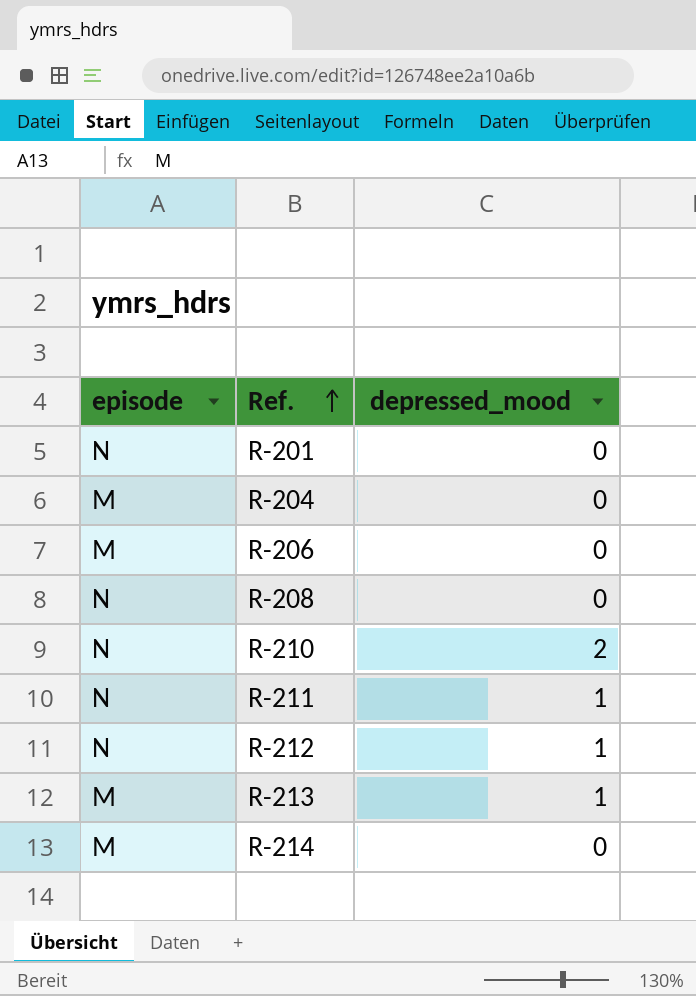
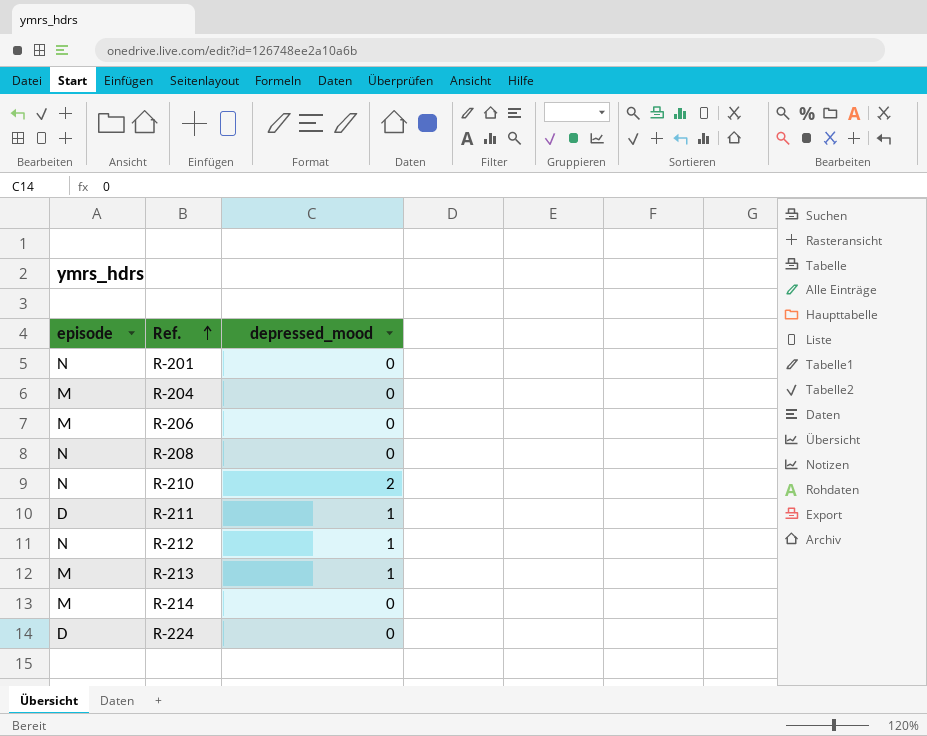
R-211 | episode: N -> D
row R-224: none -> D | 0

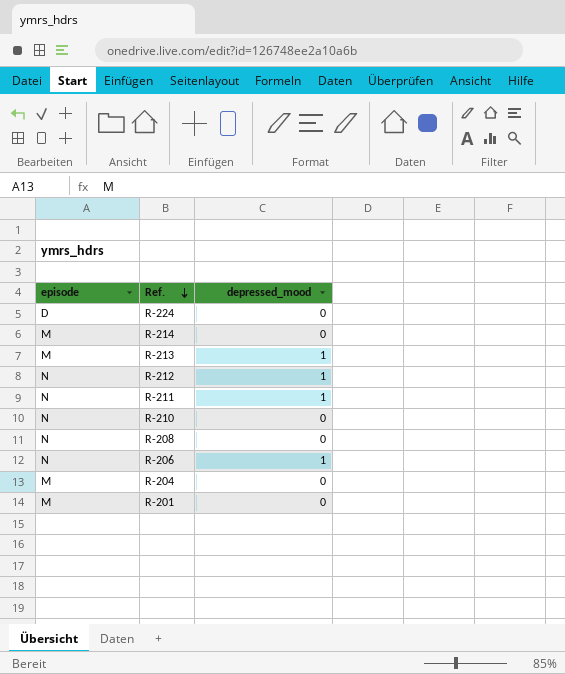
row order: Ref. ascending -> Ref. descending
R-211 | episode: D -> N
R-210 | depressed_mood: 2 -> 0
R-206 | episode: M -> N
R-206 | depressed_mood: 0 -> 1
R-201 | episode: N -> M

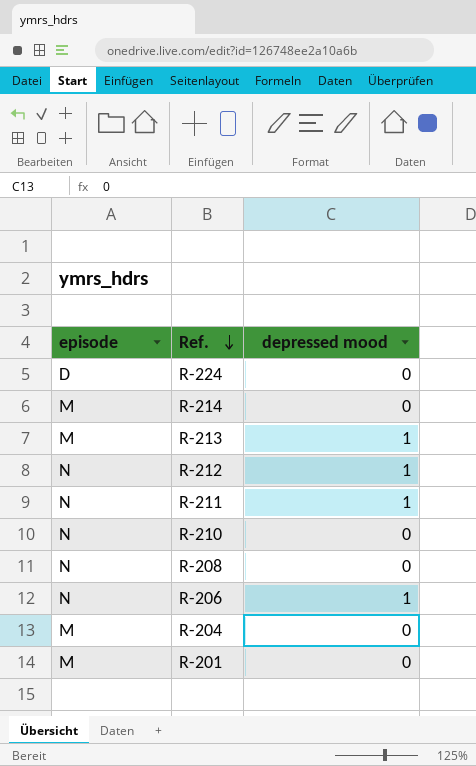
column name: depressed_mood -> depressed mood

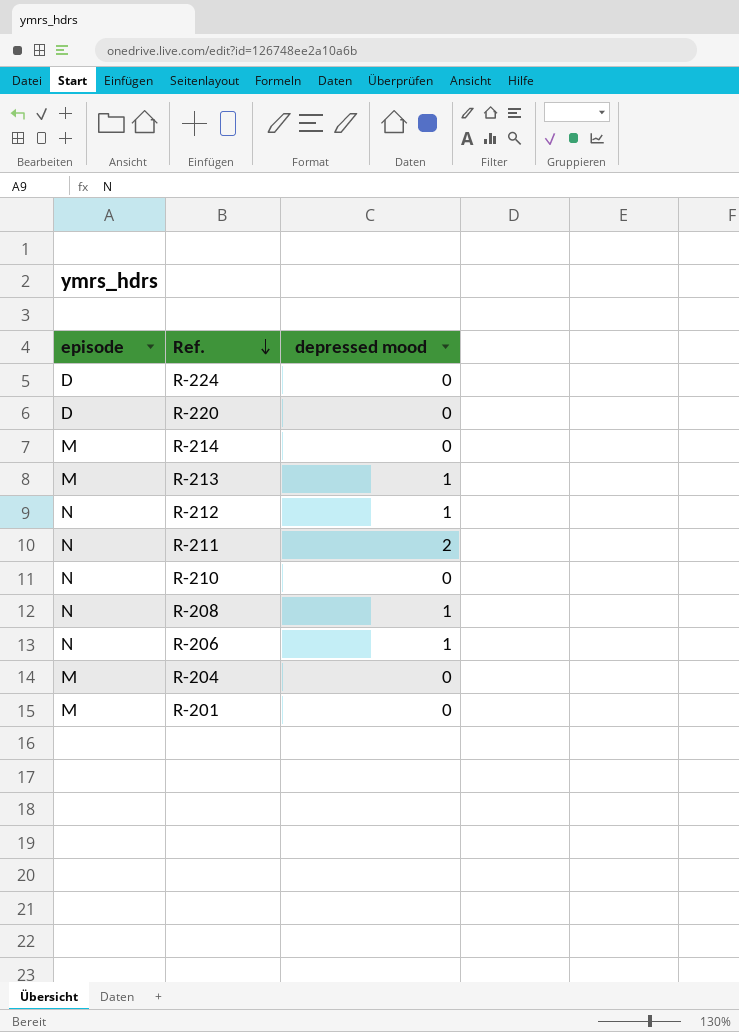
row R-220: none -> D | 0
R-211 | depressed mood: 1 -> 2
R-208 | depressed mood: 0 -> 1

